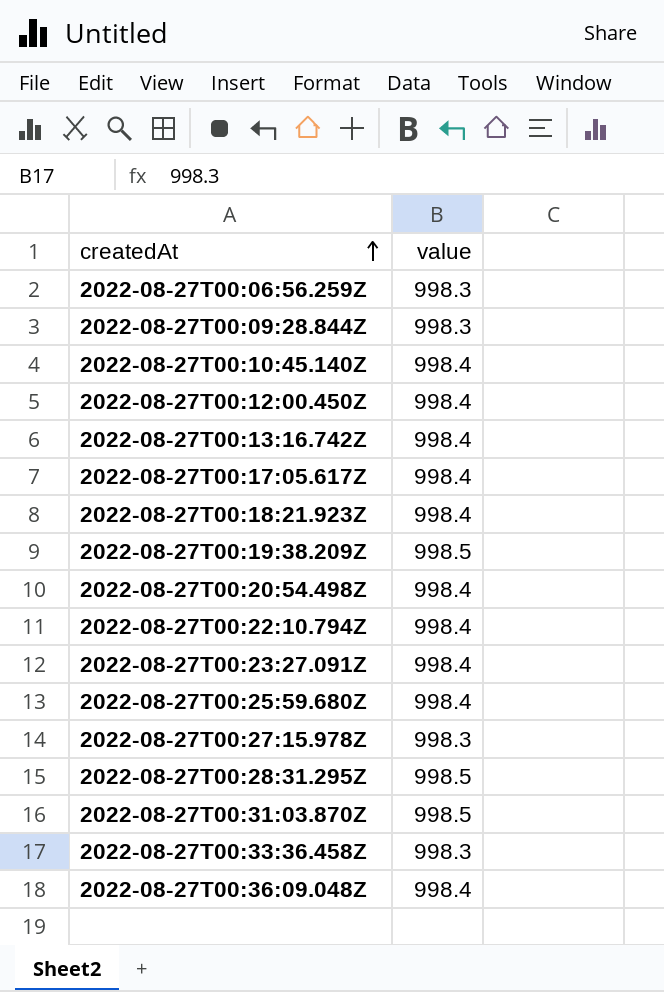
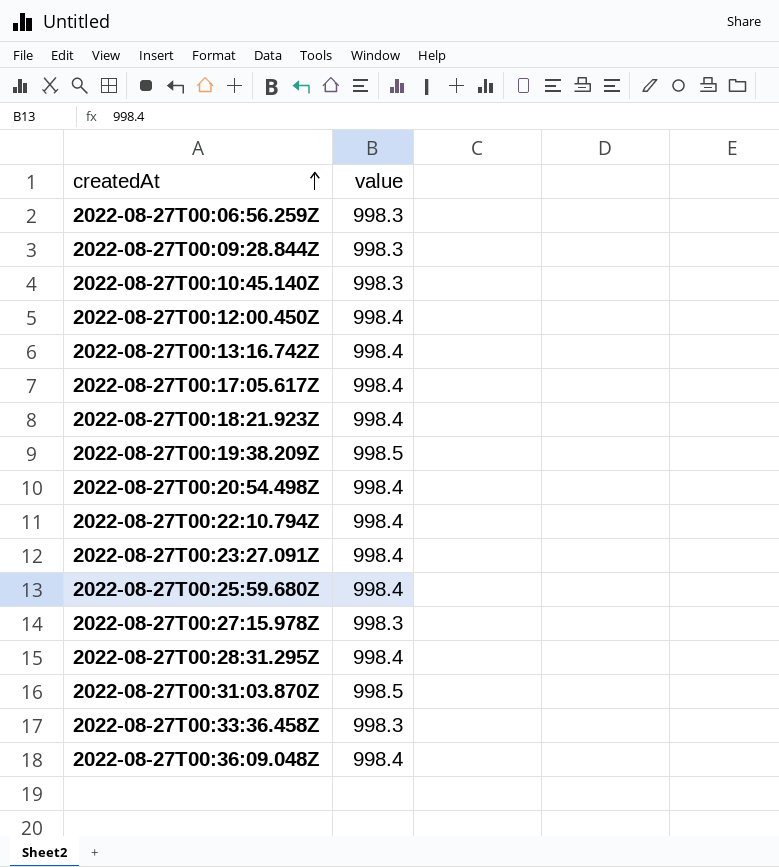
2022-08-27T00:10:45.140Z | value: 998.4 -> 998.3
2022-08-27T00:28:31.295Z | value: 998.5 -> 998.4

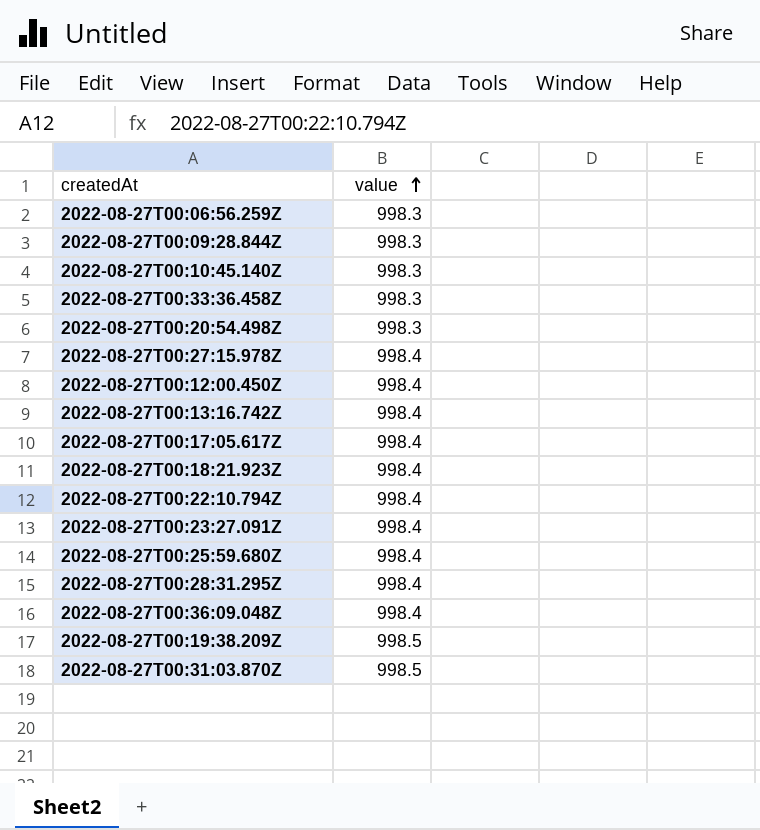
row order: createdAt ascending -> value ascending
2022-08-27T00:20:54.498Z | value: 998.4 -> 998.3
2022-08-27T00:27:15.978Z | value: 998.3 -> 998.4

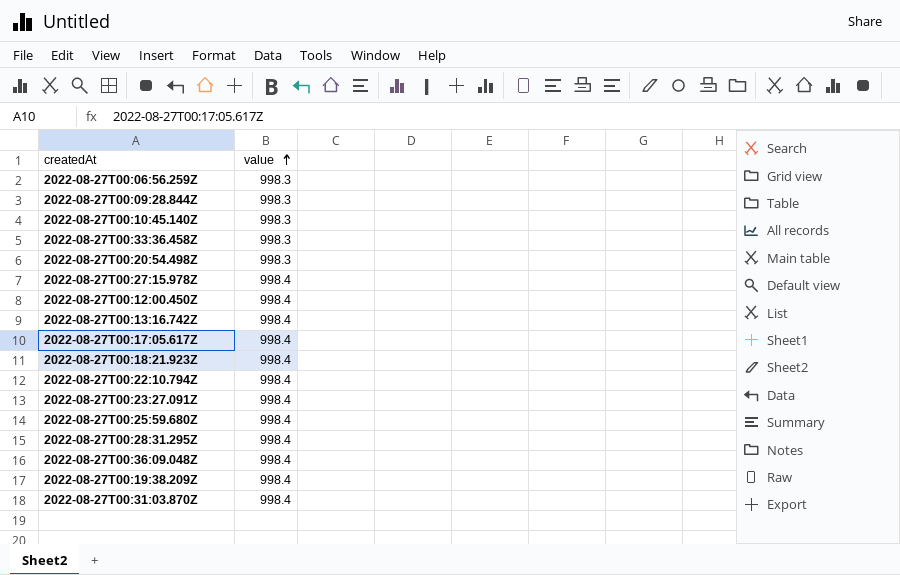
2022-08-27T00:19:38.209Z | value: 998.5 -> 998.4
2022-08-27T00:31:03.870Z | value: 998.5 -> 998.4

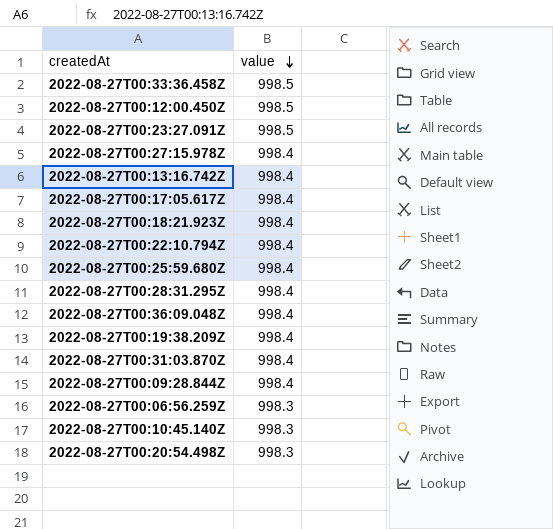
row order: value ascending -> value descending
2022-08-27T00:33:36.458Z | value: 998.3 -> 998.5
2022-08-27T00:12:00.450Z | value: 998.4 -> 998.5
2022-08-27T00:23:27.091Z | value: 998.4 -> 998.5
2022-08-27T00:09:28.844Z | value: 998.3 -> 998.4

